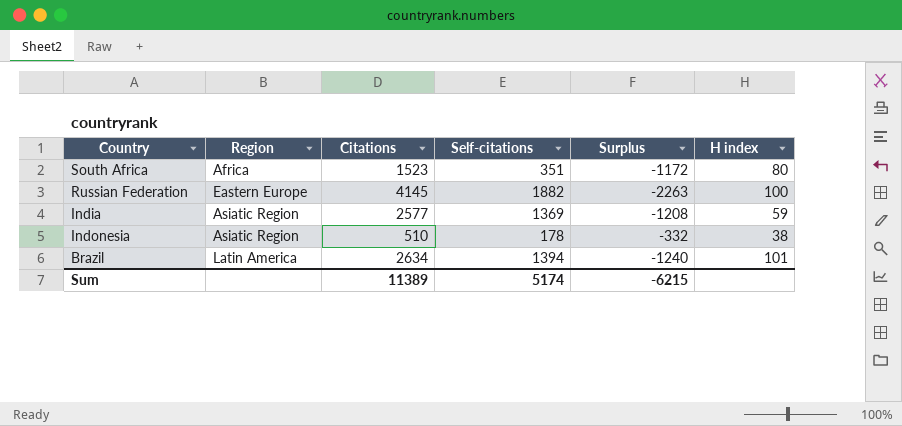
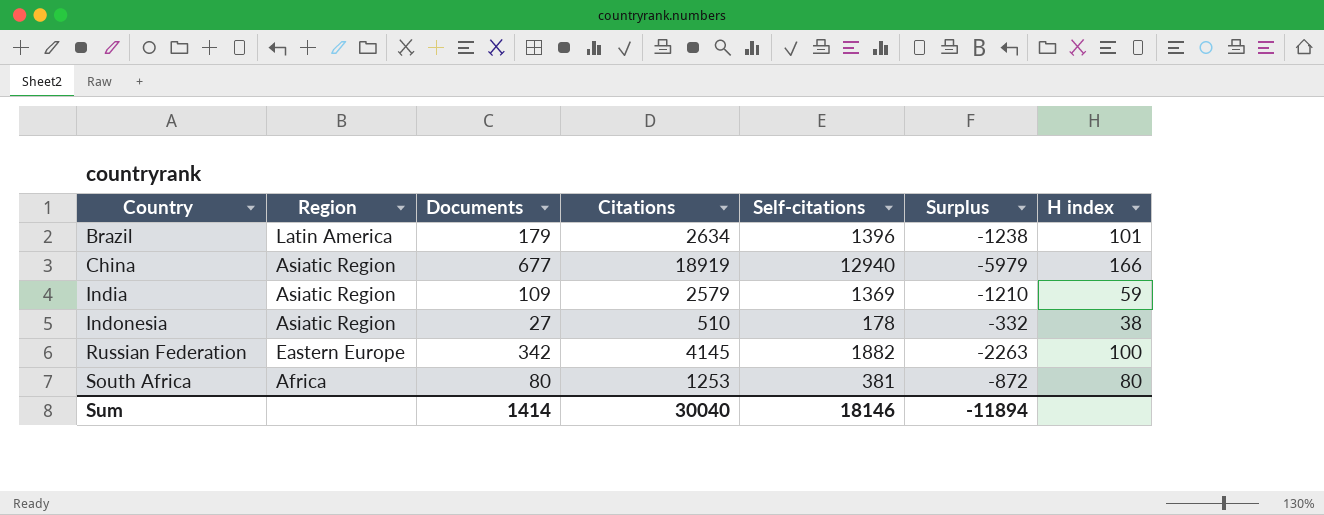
row order: none -> Country ascending
column Documents | position: none -> 3
Brazil | Self-citations: 1394 -> 1396
Brazil | Surplus: -1240 -> -1238
row China: none -> Asiatic Region | 677 | 18919 | 12940 | -5979 | 166
India | Citations: 2577 -> 2579
India | Surplus: -1208 -> -1210
South Africa | Citations: 1523 -> 1253
South Africa | Self-citations: 351 -> 381
South Africa | Surplus: -1172 -> -872
Sum | Citations: 11389 -> 30040
Sum | Self-citations: 5174 -> 18146
Sum | Surplus: -6215 -> -11894

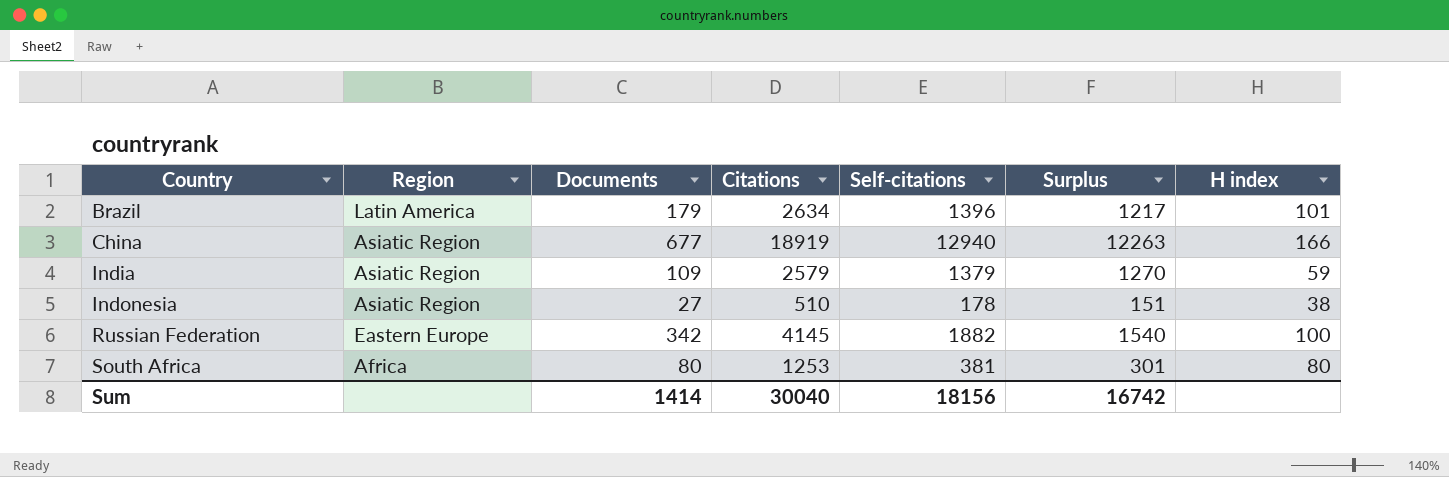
column Surplus | formula: [Self-citations] - [Citations] -> [Self-citations] - [Documents]
India | Self-citations: 1369 -> 1379
Sum | Self-citations: 18146 -> 18156
Sum | Surplus: -11894 -> 16742

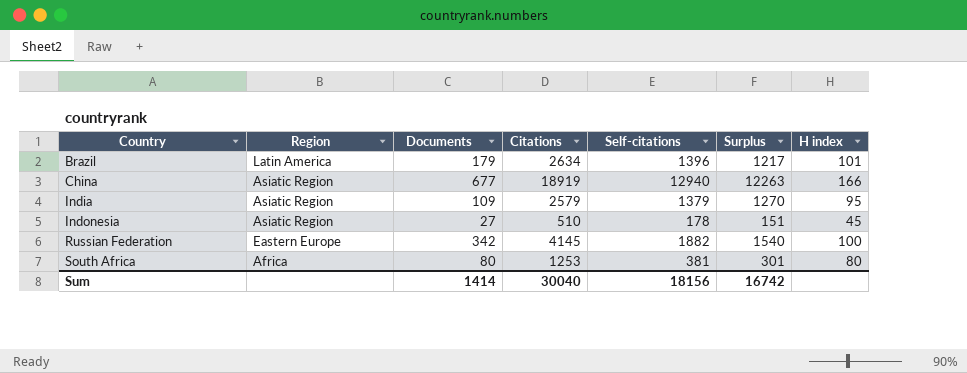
India | H index: 59 -> 95
Indonesia | H index: 38 -> 45

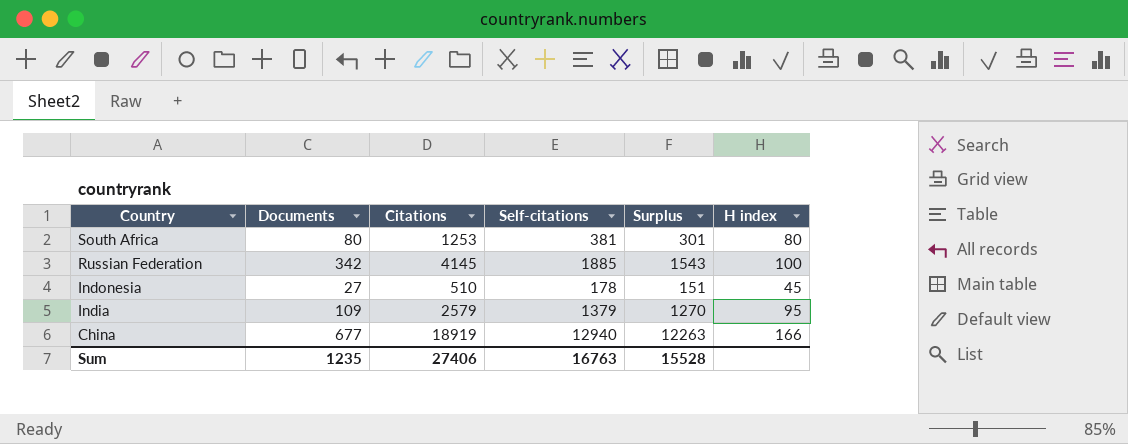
row order: Country ascending -> Country descending
column Region | position: 2 -> none
row Brazil: Latin America | 179 | 2634 | 1396 | 1217 | 101 -> none
Russian Federation | Self-citations: 1882 -> 1885
Russian Federation | Surplus: 1540 -> 1543
Sum | Documents: 1414 -> 1235
Sum | Citations: 30040 -> 27406
Sum | Self-citations: 18156 -> 16763
Sum | Surplus: 16742 -> 15528

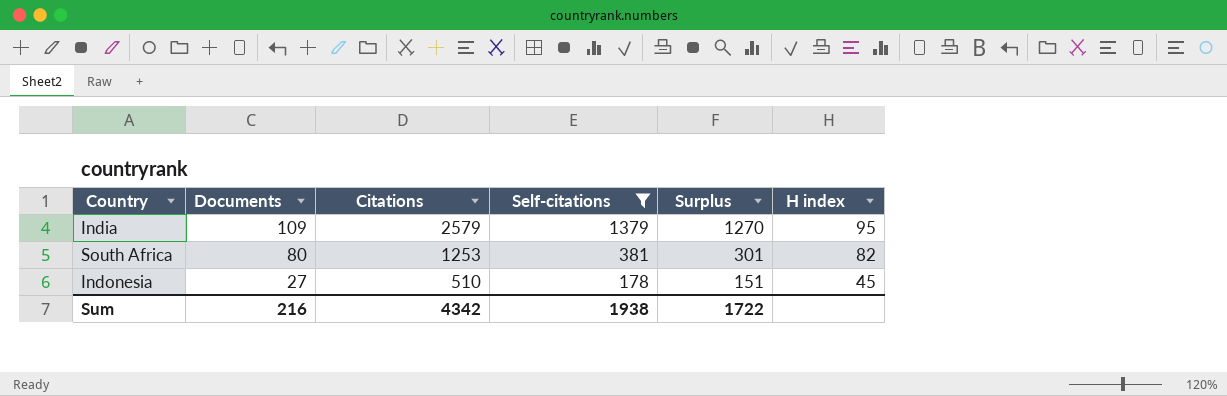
filter: none -> Self-citations <= 1379
row order: Country descending -> Documents descending
South Africa | H index: 80 -> 82
Sum | Documents: 1235 -> 216
Sum | Citations: 27406 -> 4342
Sum | Self-citations: 16763 -> 1938
Sum | Surplus: 15528 -> 1722

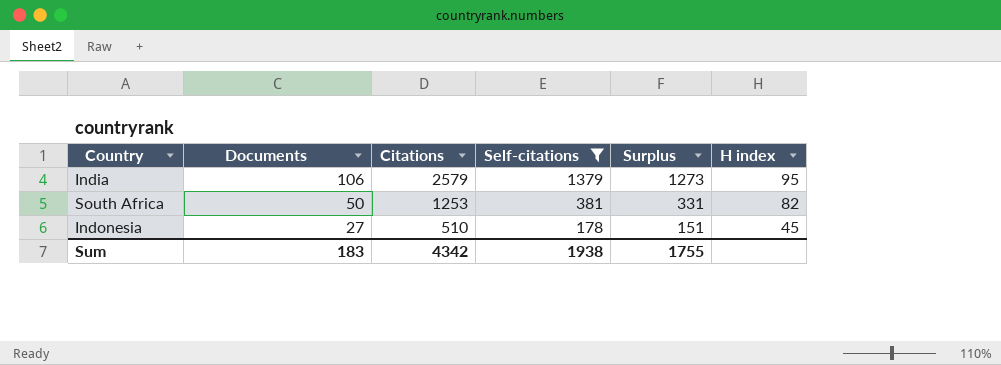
India | Documents: 109 -> 106
India | Surplus: 1270 -> 1273
South Africa | Documents: 80 -> 50
South Africa | Surplus: 301 -> 331
Sum | Documents: 216 -> 183
Sum | Surplus: 1722 -> 1755

